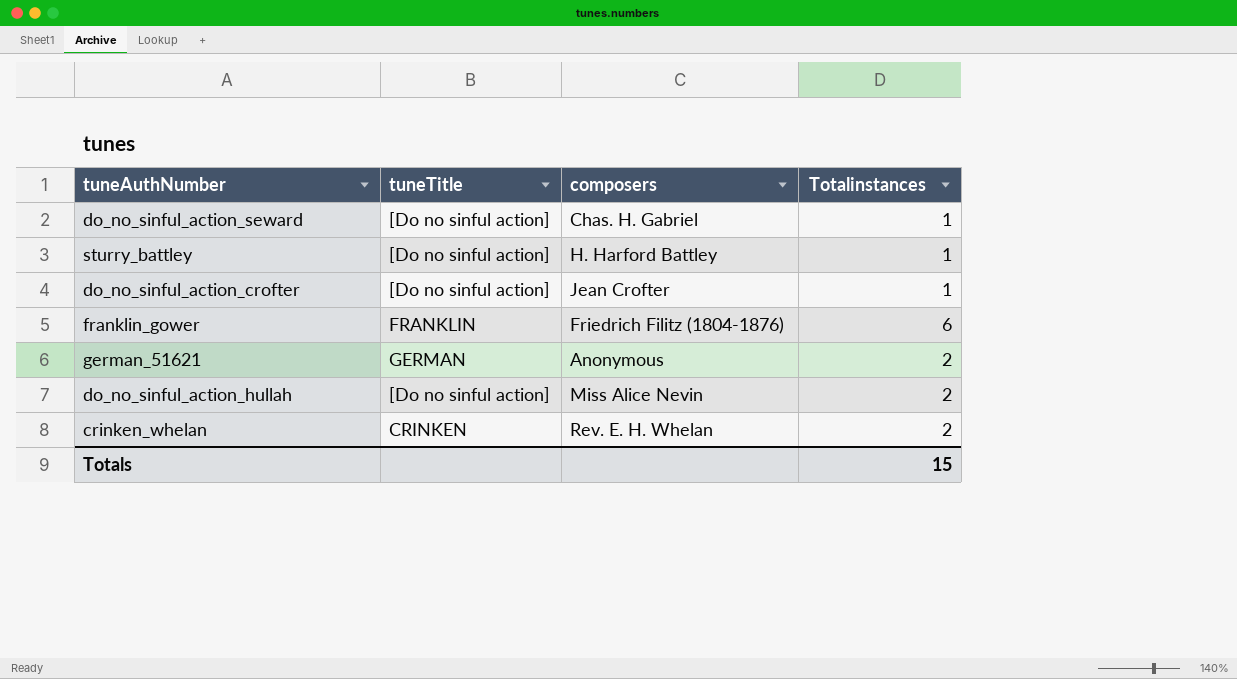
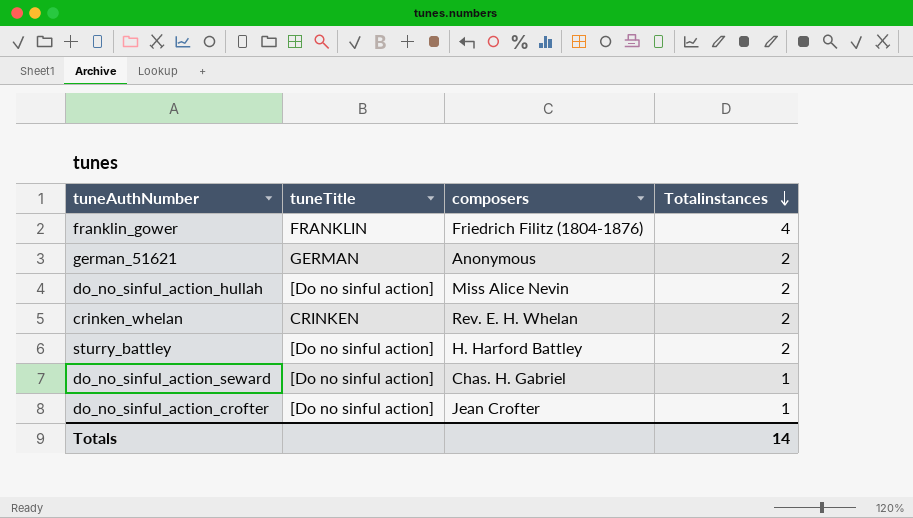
row order: none -> Totalinstances descending
franklin_gower | Totalinstances: 6 -> 4
sturry_battley | Totalinstances: 1 -> 2
Totals | Totalinstances: 15 -> 14

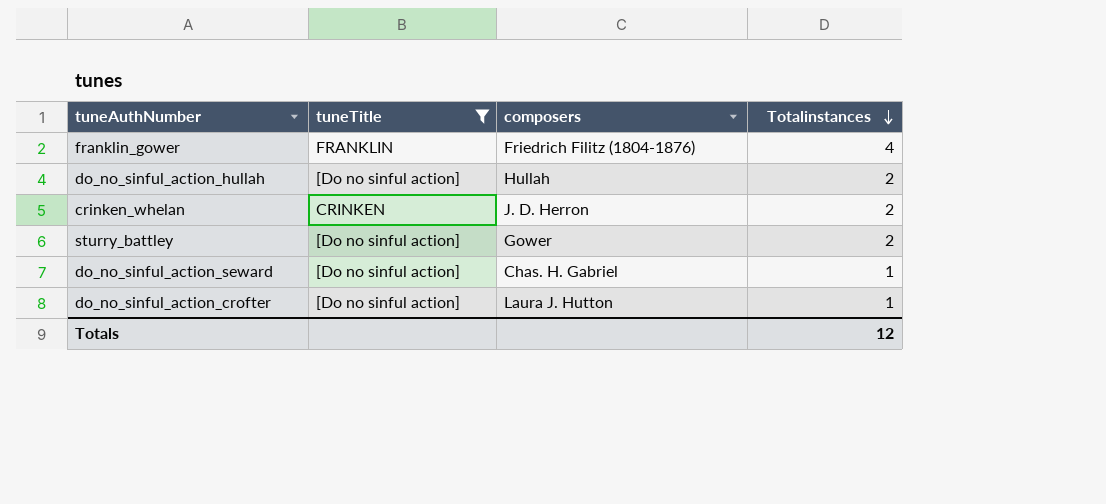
filter: none -> tuneTitle != GERMAN
do_no_sinful_action_hullah | composers: Miss Alice Nevin -> Hullah
crinken_whelan | composers: Rev. E. H. Whelan -> J. D. Herron
sturry_battley | composers: H. Harford Battley -> Gower
do_no_sinful_action_crofter | composers: Jean Crofter -> Laura J. Hutton
Totals | Totalinstances: 14 -> 12

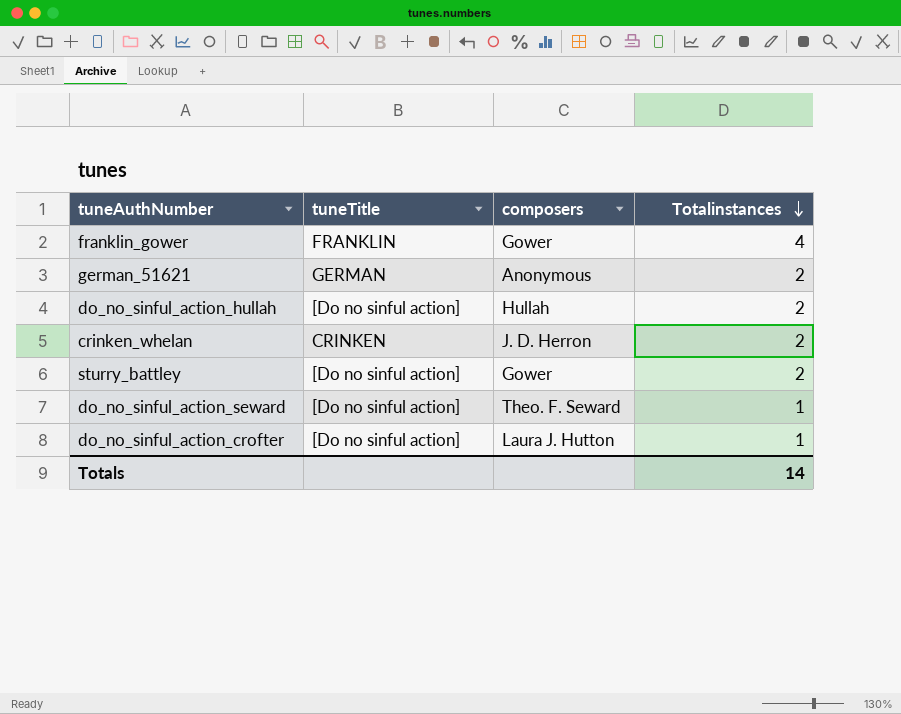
filter: tuneTitle != GERMAN -> none
franklin_gower | composers: Friedrich Filitz (1804-1876) -> Gower
do_no_sinful_action_seward | composers: Chas. H. Gabriel -> Theo. F. Seward
Totals | Totalinstances: 12 -> 14

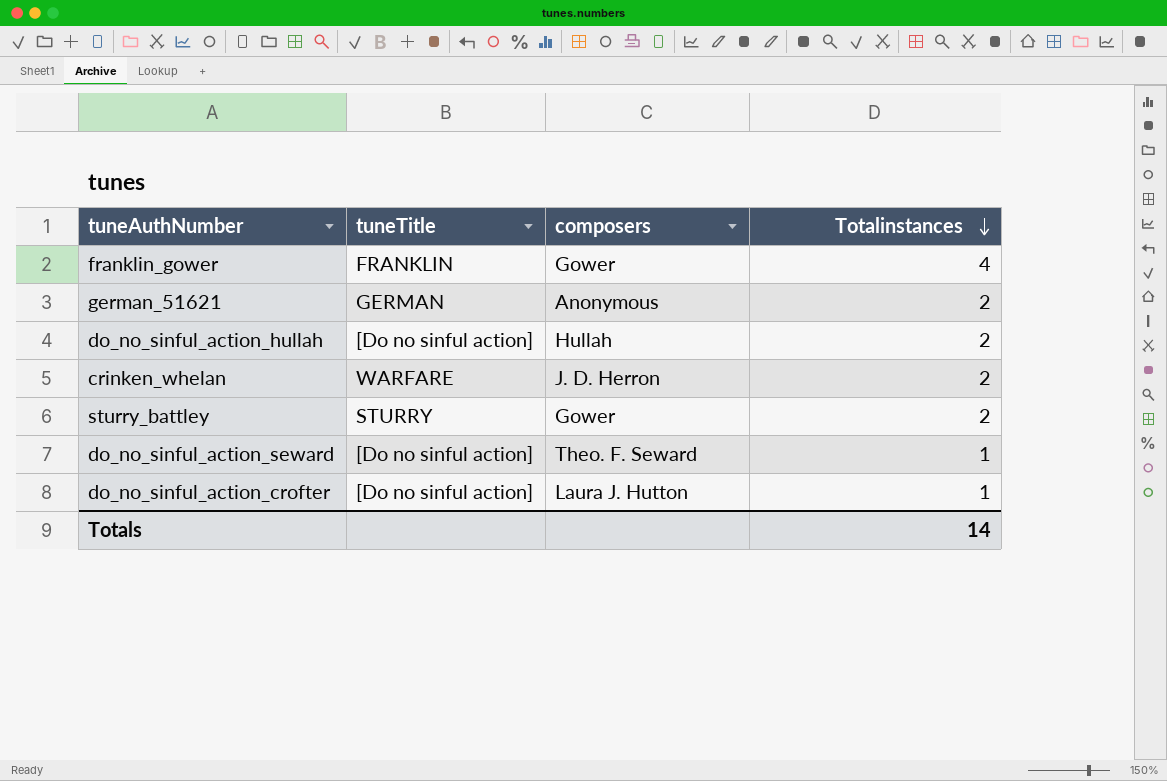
crinken_whelan | tuneTitle: CRINKEN -> WARFARE
sturry_battley | tuneTitle: [Do no sinful action] -> STURRY

